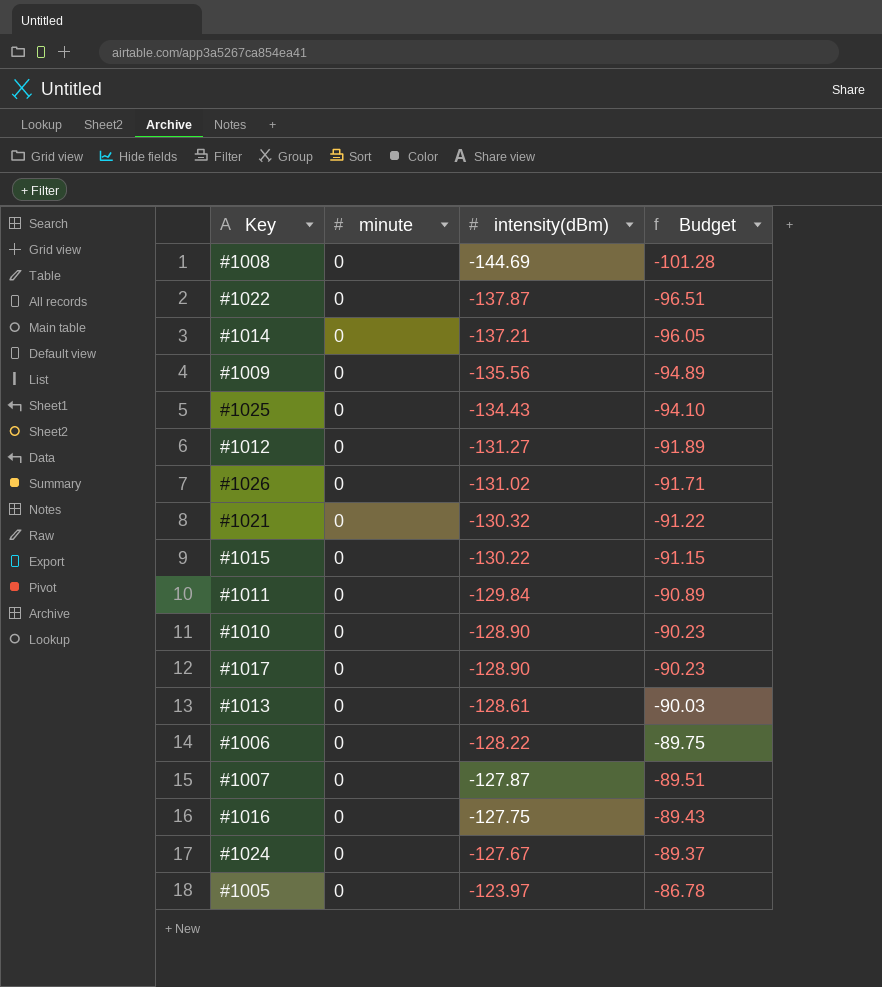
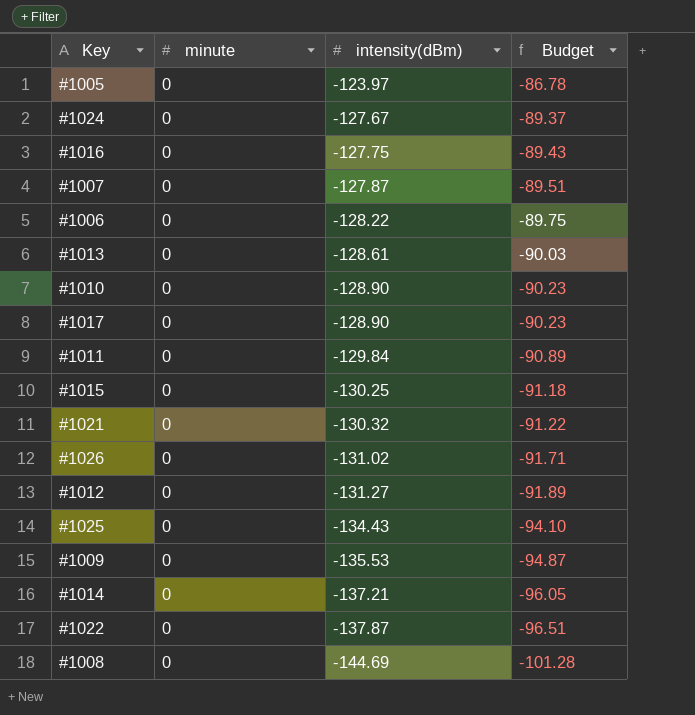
row order: intensity(dBm) ascending -> intensity(dBm) descending
#1015 | intensity(dBm): -130.22 -> -130.25
#1015 | Budget: -91.15 -> -91.18
#1009 | intensity(dBm): -135.56 -> -135.53
#1009 | Budget: -94.89 -> -94.87

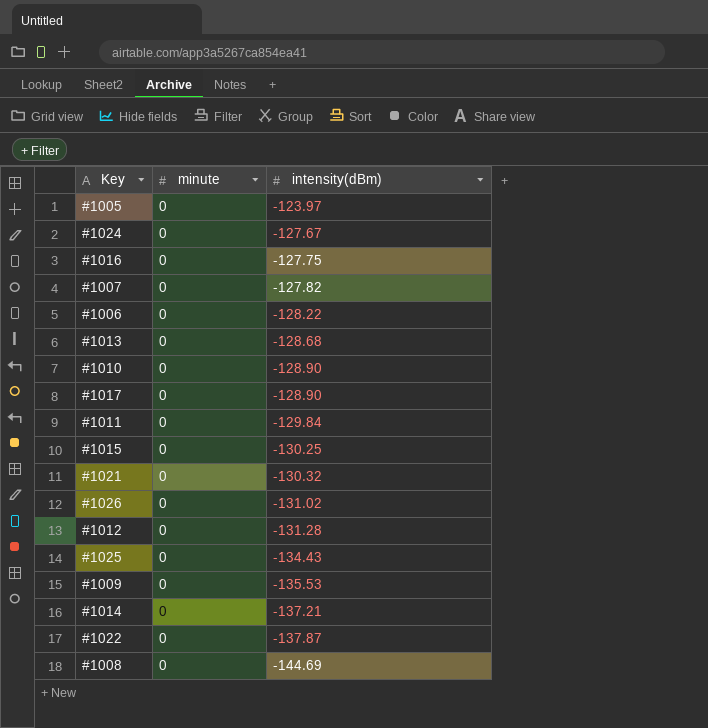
column Budget | formula: [intensity(dBm)] * 0.7 -> none
#1007 | intensity(dBm): -127.87 -> -127.82
#1013 | intensity(dBm): -128.61 -> -128.68
#1012 | intensity(dBm): -131.27 -> -131.28

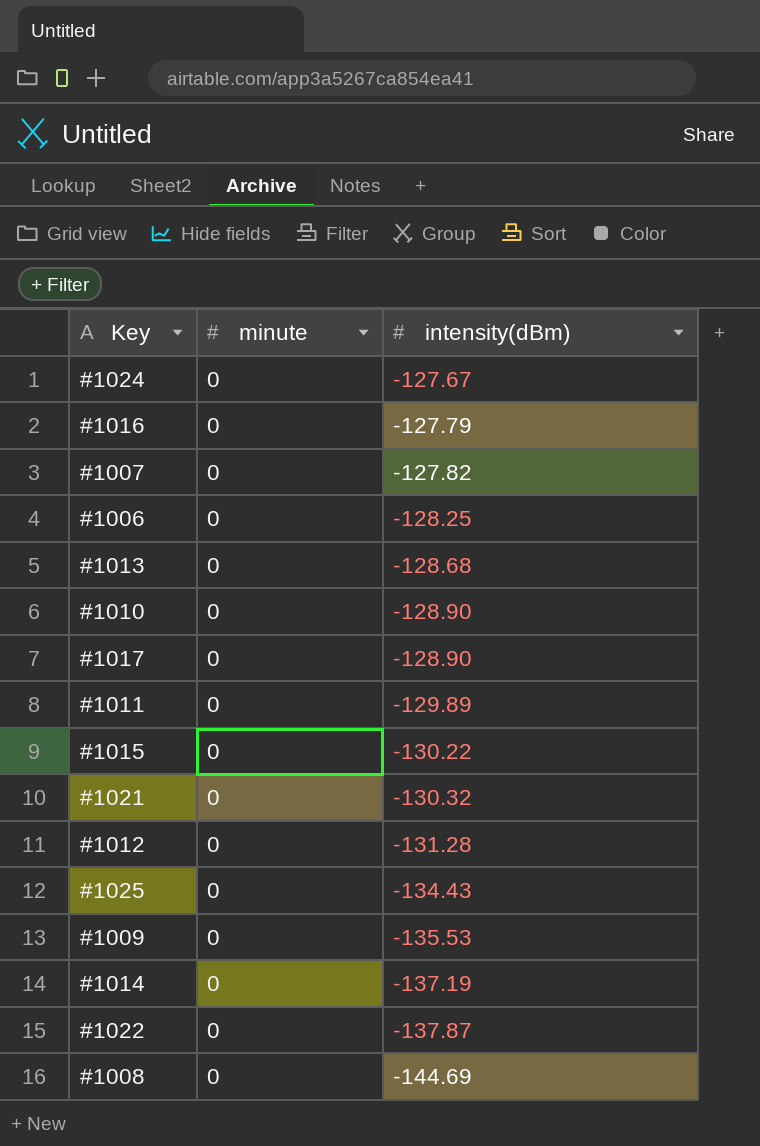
row #1005: 0 | -123.97 -> none
row #1026: 0 | -131.02 -> none
#1016 | intensity(dBm): -127.75 -> -127.79
#1006 | intensity(dBm): -128.22 -> -128.25
#1011 | intensity(dBm): -129.84 -> -129.89
#1015 | intensity(dBm): -130.25 -> -130.22
#1014 | intensity(dBm): -137.21 -> -137.19

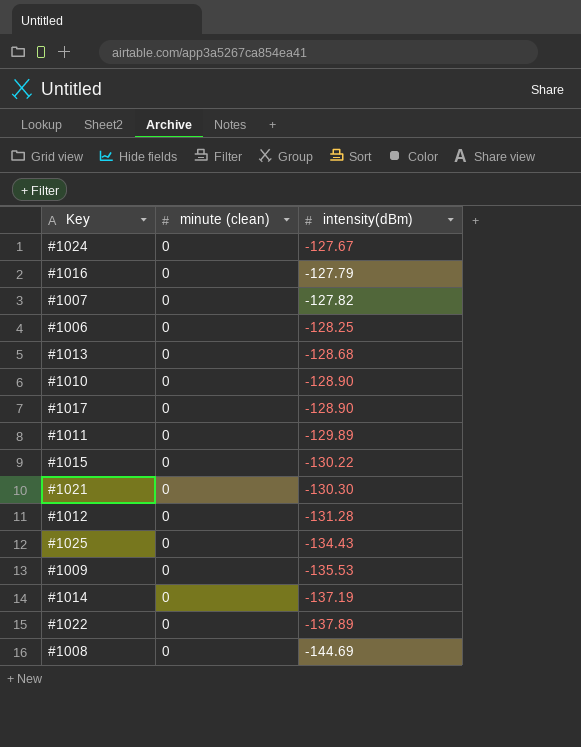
column name: minute -> minute (clean)
#1021 | intensity(dBm): -130.32 -> -130.30
#1022 | intensity(dBm): -137.87 -> -137.89

